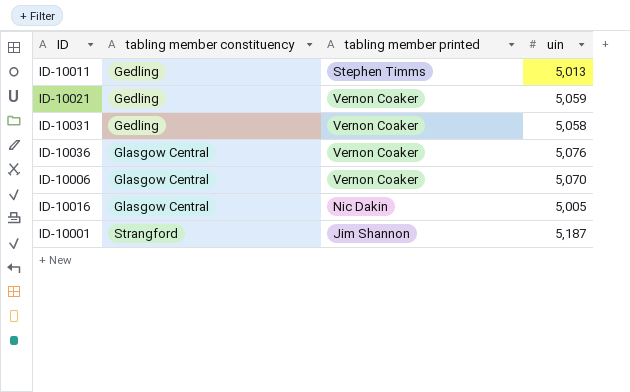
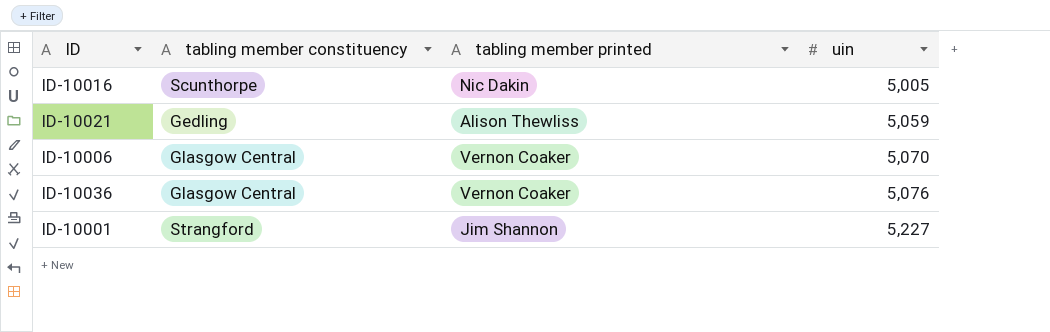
row order: tabling member constituency ascending -> uin ascending
row ID-10011: Gedling | Stephen Timms | 5,013 -> none
row ID-10031: Gedling | Vernon Coaker | 5,058 -> none
ID-10016 | tabling member constituency: Glasgow Central -> Scunthorpe
ID-10021 | tabling member printed: Vernon Coaker -> Alison Thewliss
ID-10001 | uin: 5,187 -> 5,227

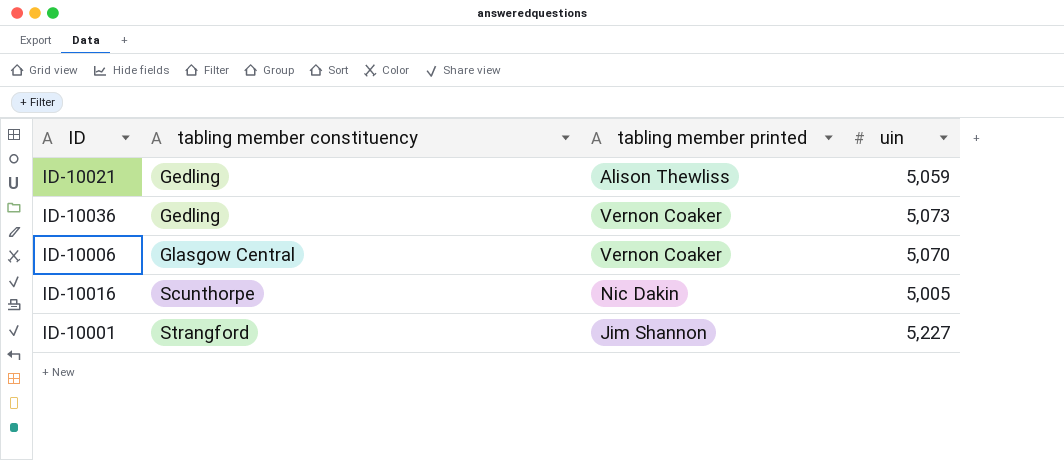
row order: uin ascending -> tabling member constituency ascending
ID-10036 | tabling member constituency: Glasgow Central -> Gedling
ID-10036 | uin: 5,076 -> 5,073

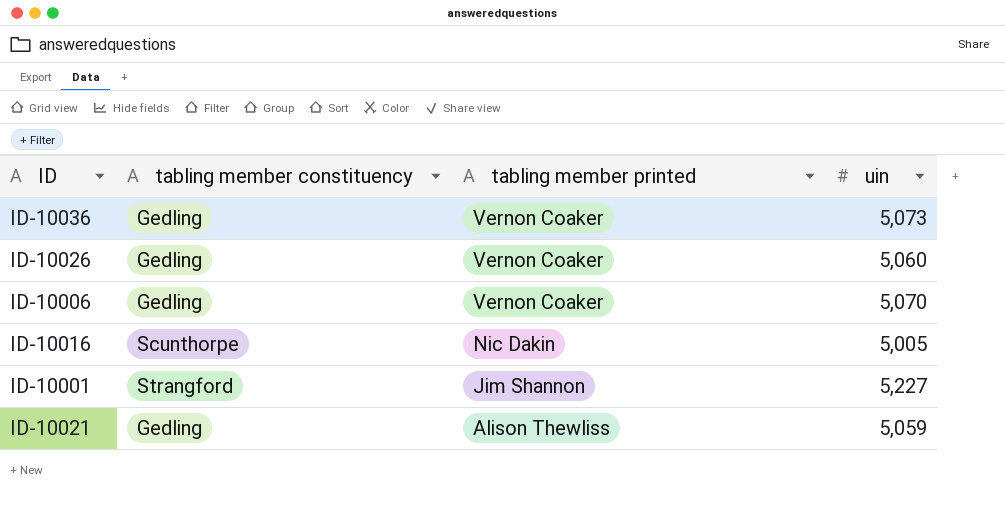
row order: tabling member constituency ascending -> tabling member printed descending
row ID-10026: none -> Gedling | Vernon Coaker | 5,060
ID-10006 | tabling member constituency: Glasgow Central -> Gedling

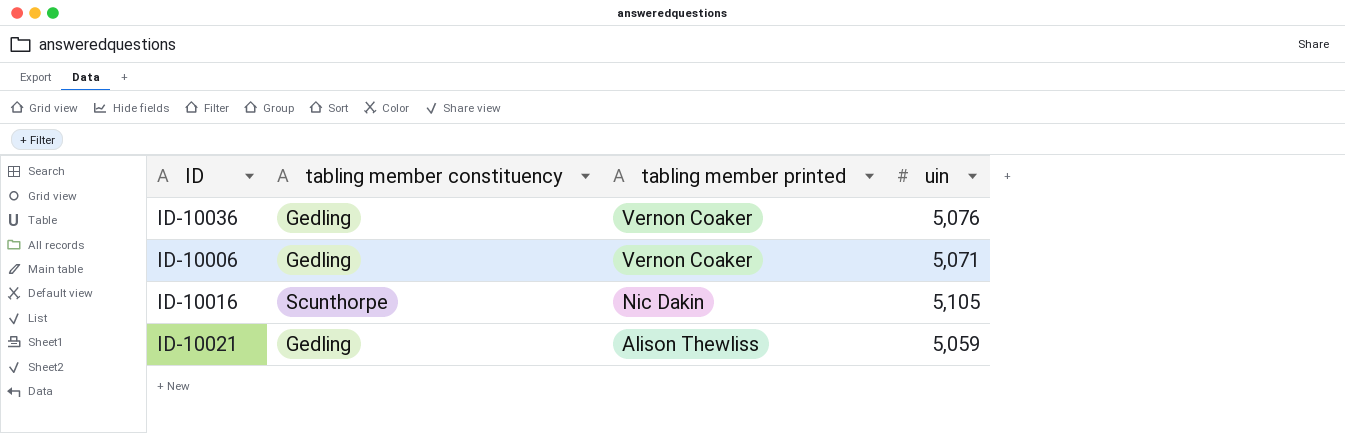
row ID-10026: Gedling | Vernon Coaker | 5,060 -> none
row ID-10001: Strangford | Jim Shannon | 5,227 -> none
ID-10036 | uin: 5,073 -> 5,076
ID-10006 | uin: 5,070 -> 5,071
ID-10016 | uin: 5,005 -> 5,105

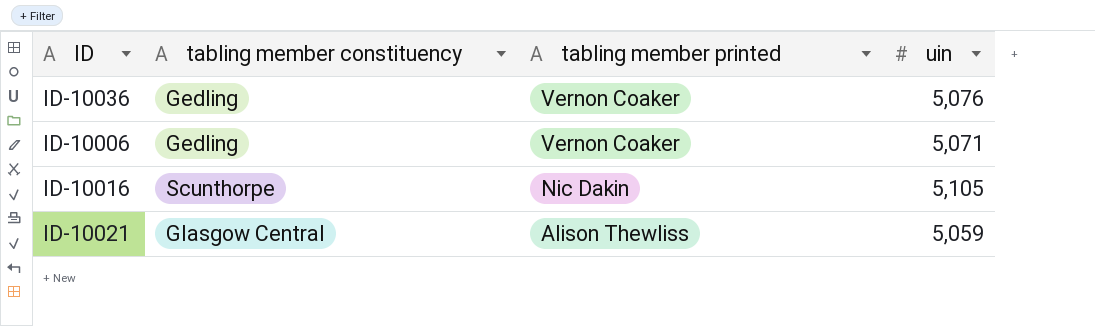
ID-10021 | tabling member constituency: Gedling -> Glasgow Central

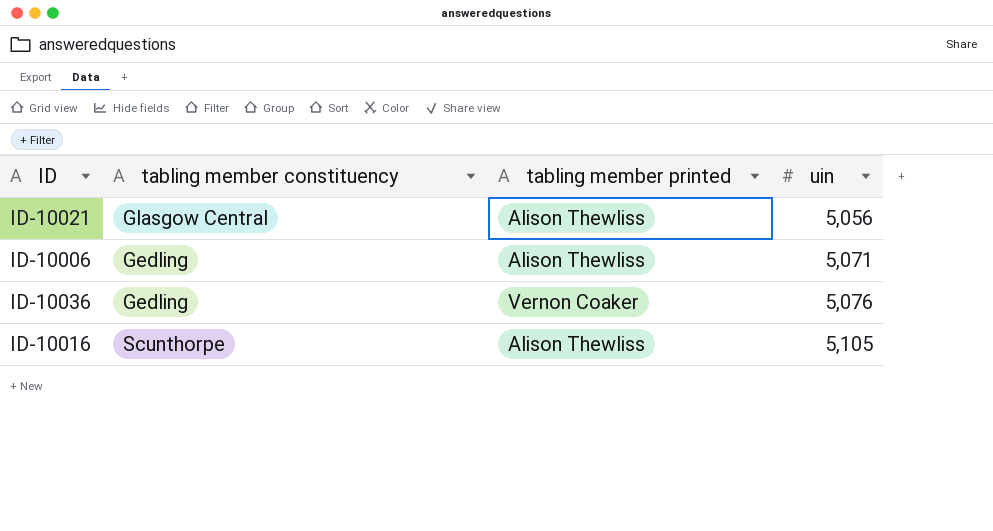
row order: tabling member printed descending -> uin ascending
ID-10021 | uin: 5,059 -> 5,056
ID-10006 | tabling member printed: Vernon Coaker -> Alison Thewliss
ID-10016 | tabling member printed: Nic Dakin -> Alison Thewliss

